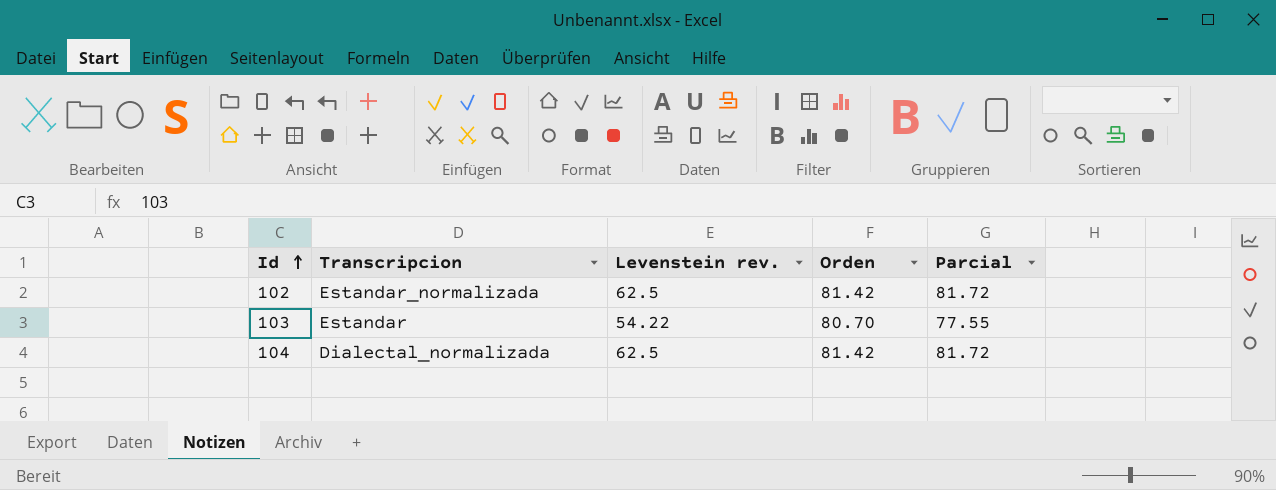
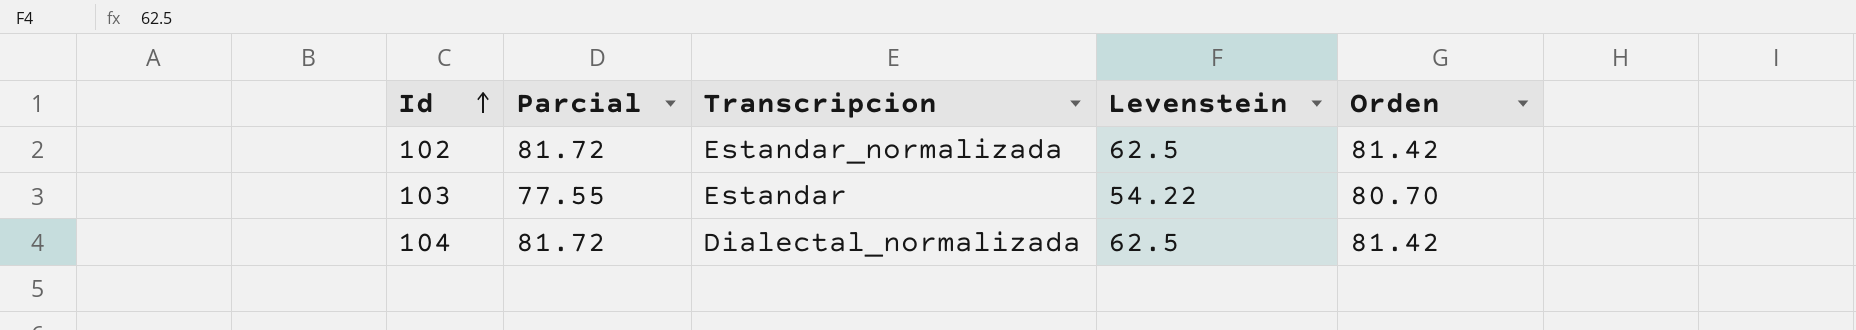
column Parcial | position: 5 -> 2
column name: Levenstein rev. -> Levenstein

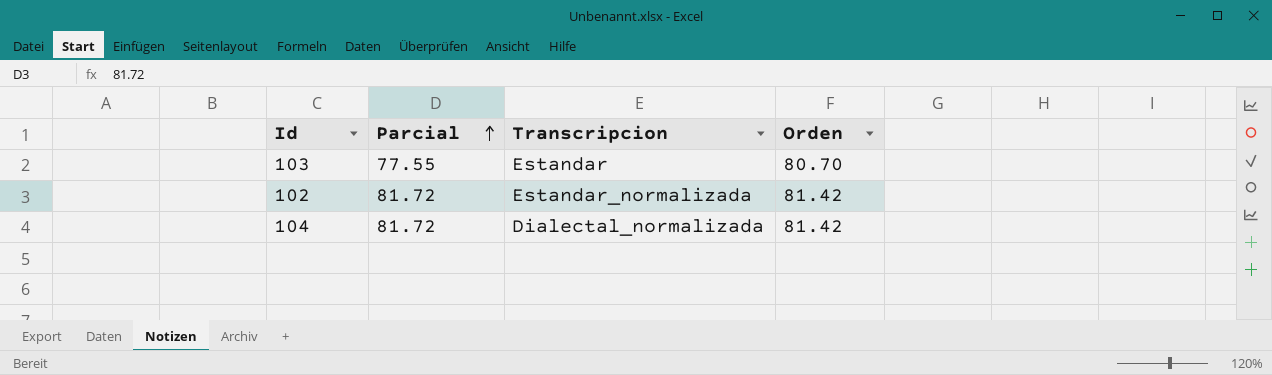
row order: Id ascending -> Parcial ascending
column Levenstein | position: 4 -> none

